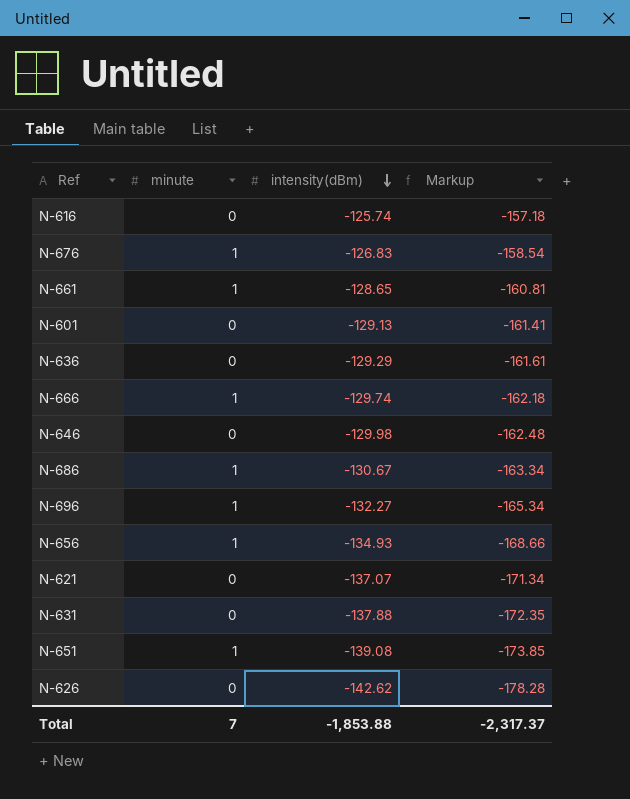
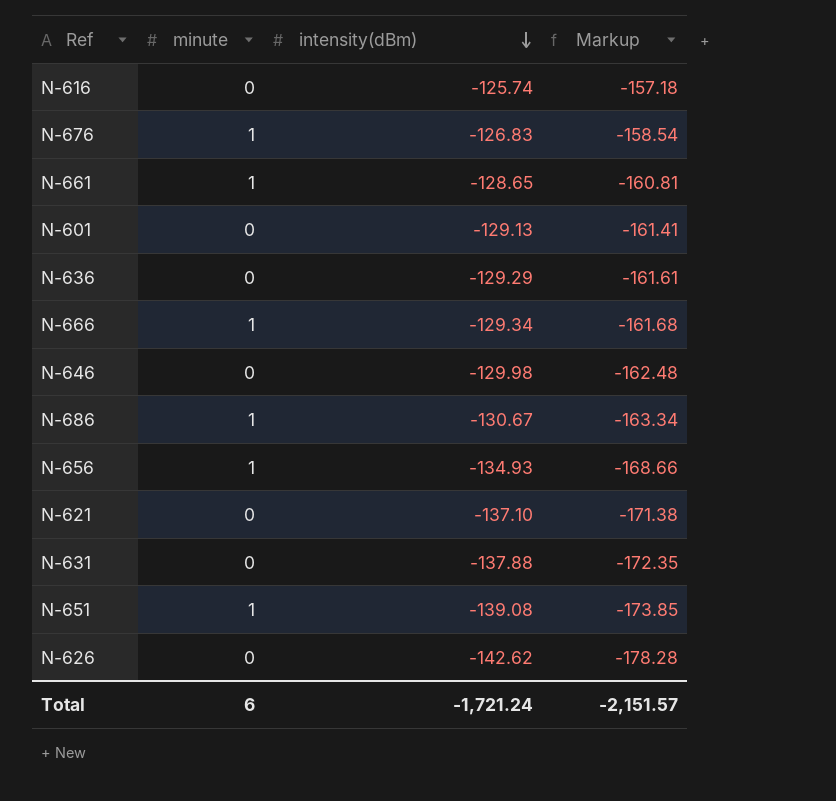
row N-696: 1 | -132.27 | -165.34 -> none
N-666 | intensity(dBm): -129.74 -> -129.34
N-666 | Markup: -162.18 -> -161.68
N-621 | intensity(dBm): -137.07 -> -137.10
N-621 | Markup: -171.34 -> -171.38
Total | minute: 7 -> 6
Total | intensity(dBm): -1,853.88 -> -1,721.24
Total | Markup: -2,317.37 -> -2,151.57

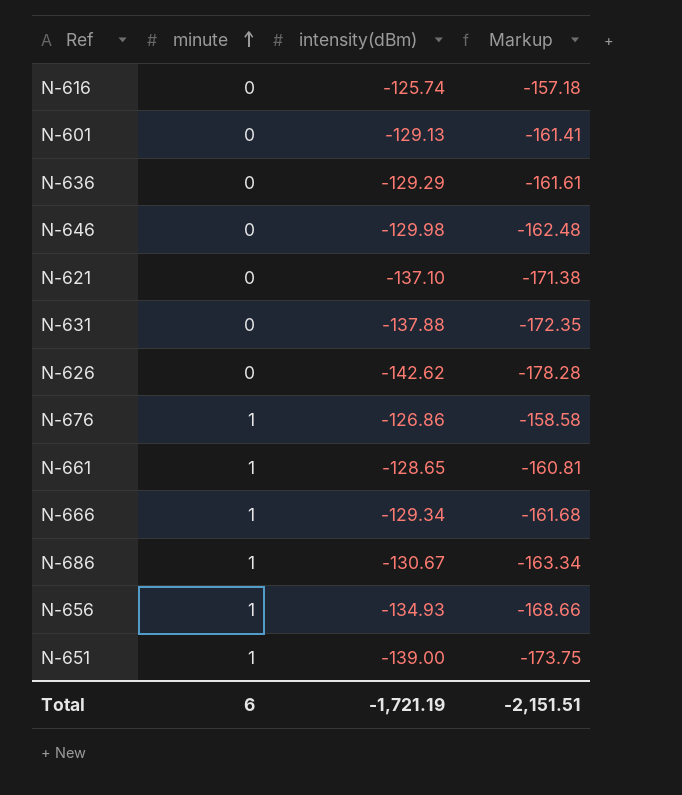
row order: intensity(dBm) descending -> minute ascending
N-676 | intensity(dBm): -126.83 -> -126.86
N-676 | Markup: -158.54 -> -158.58
N-651 | intensity(dBm): -139.08 -> -139.00
N-651 | Markup: -173.85 -> -173.75
Total | intensity(dBm): -1,721.24 -> -1,721.19
Total | Markup: -2,151.57 -> -2,151.51

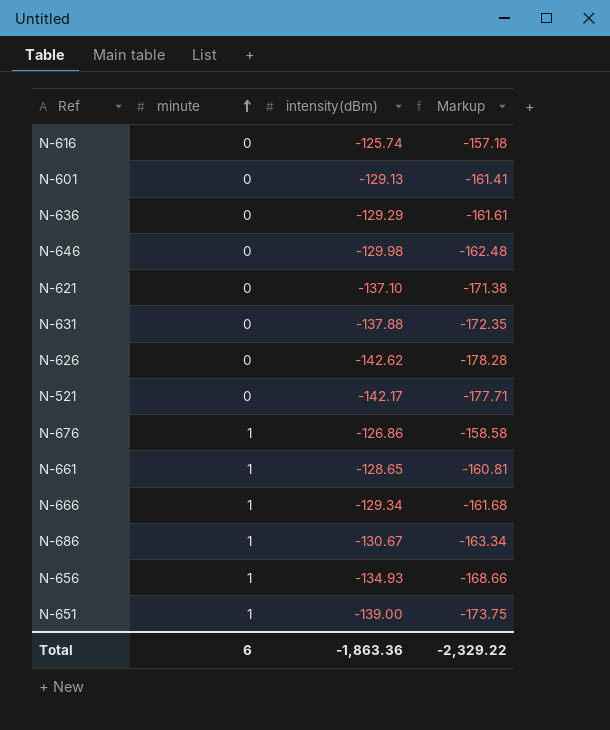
row N-521: none -> 0 | -142.17 | -177.71
Total | intensity(dBm): -1,721.19 -> -1,863.36
Total | Markup: -2,151.51 -> -2,329.22

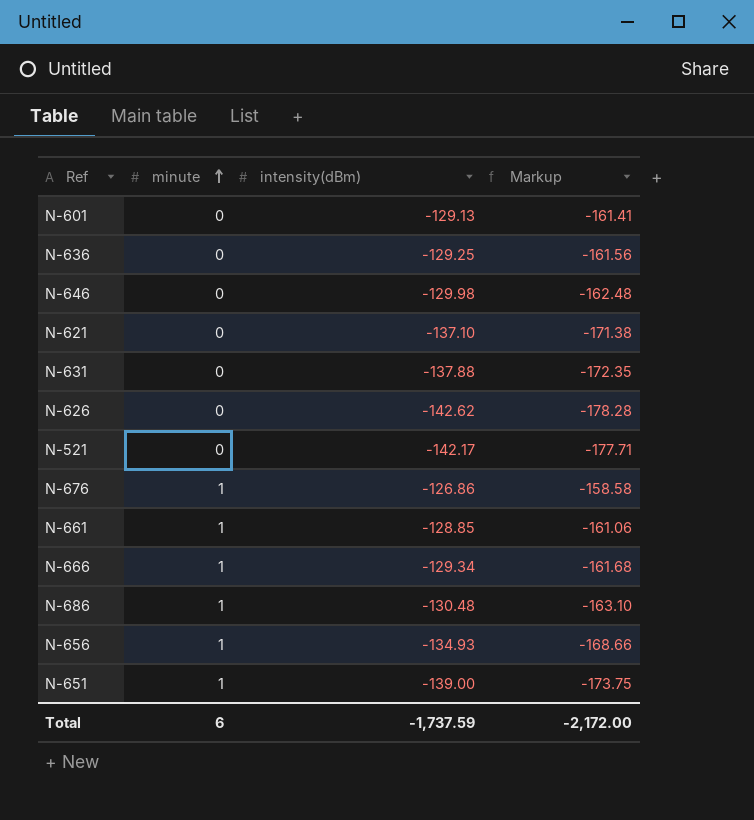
row N-616: 0 | -125.74 | -157.18 -> none
N-636 | intensity(dBm): -129.29 -> -129.25
N-636 | Markup: -161.61 -> -161.56
N-661 | intensity(dBm): -128.65 -> -128.85
N-661 | Markup: -160.81 -> -161.06
N-686 | intensity(dBm): -130.67 -> -130.48
N-686 | Markup: -163.34 -> -163.10
Total | intensity(dBm): -1,863.36 -> -1,737.59
Total | Markup: -2,329.22 -> -2,172.00

